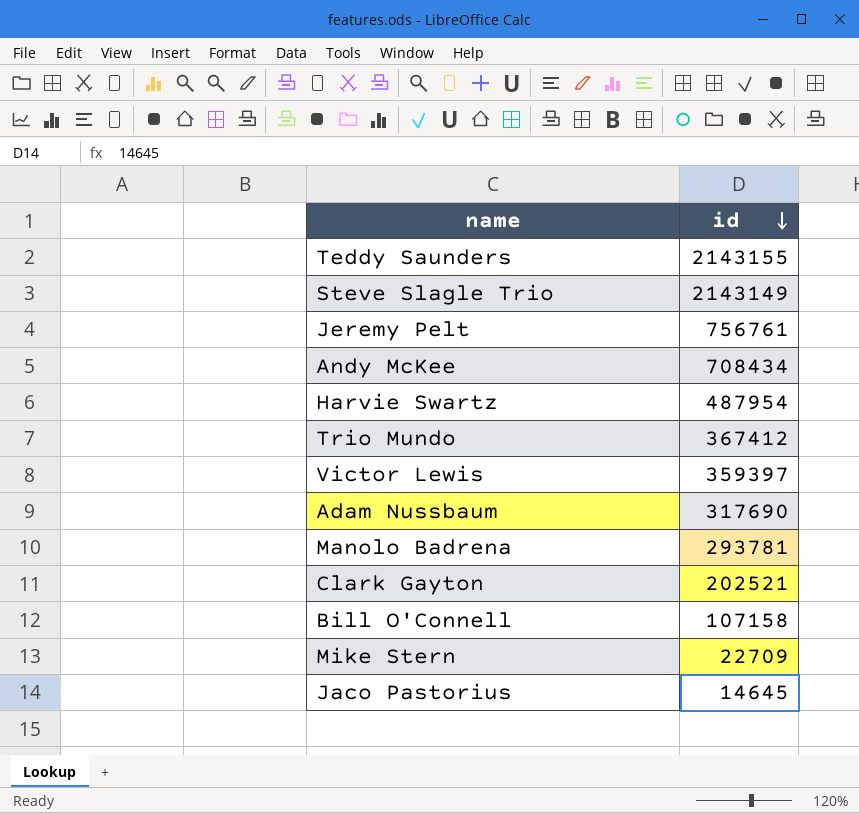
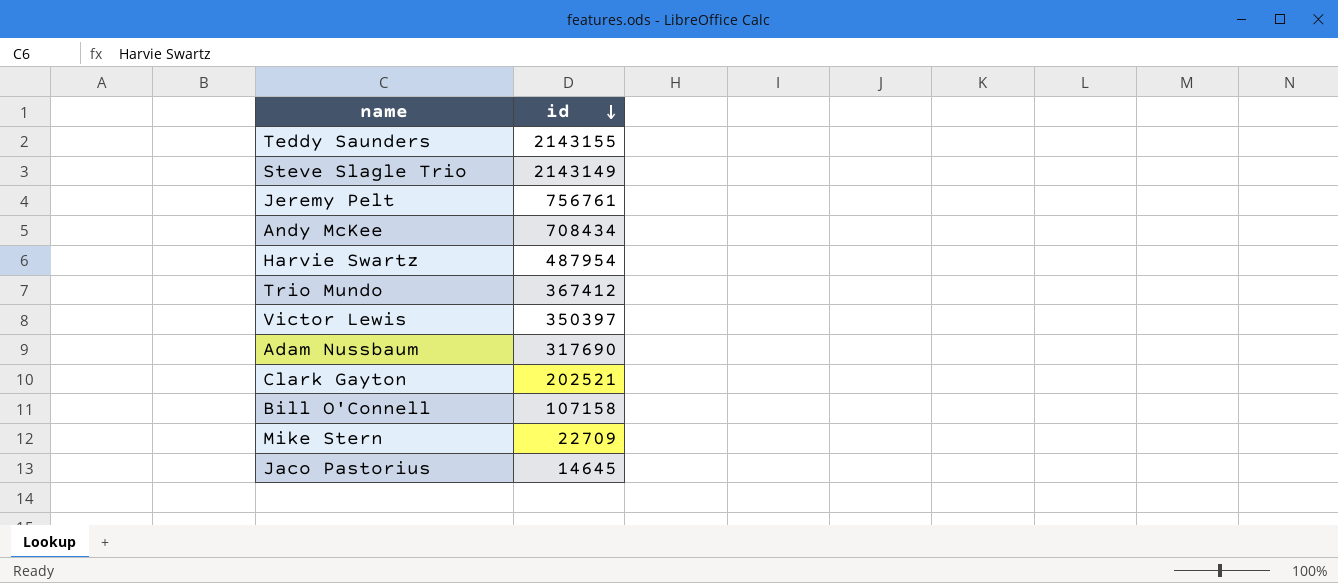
row Manolo Badrena: 293781 -> none
Victor Lewis | id: 359397 -> 350397

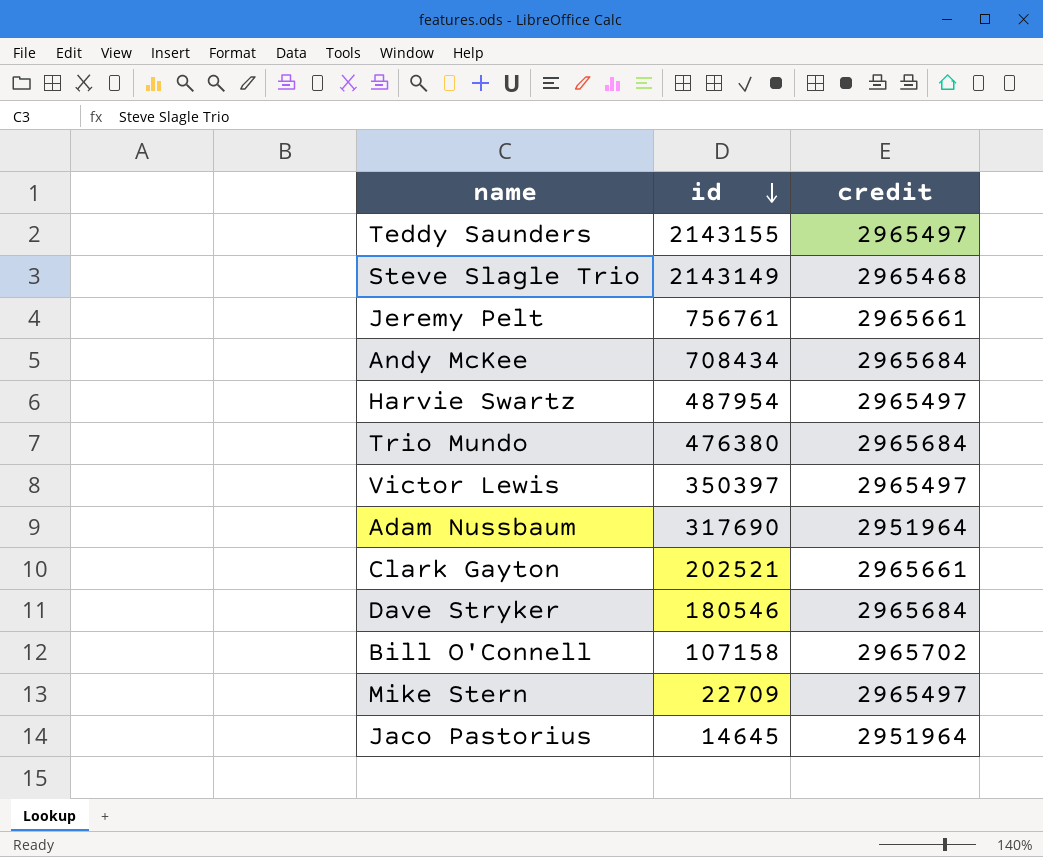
column credit | position: none -> 3
Trio Mundo | id: 367412 -> 476380
row Dave Stryker: none -> 180546 | 2965684

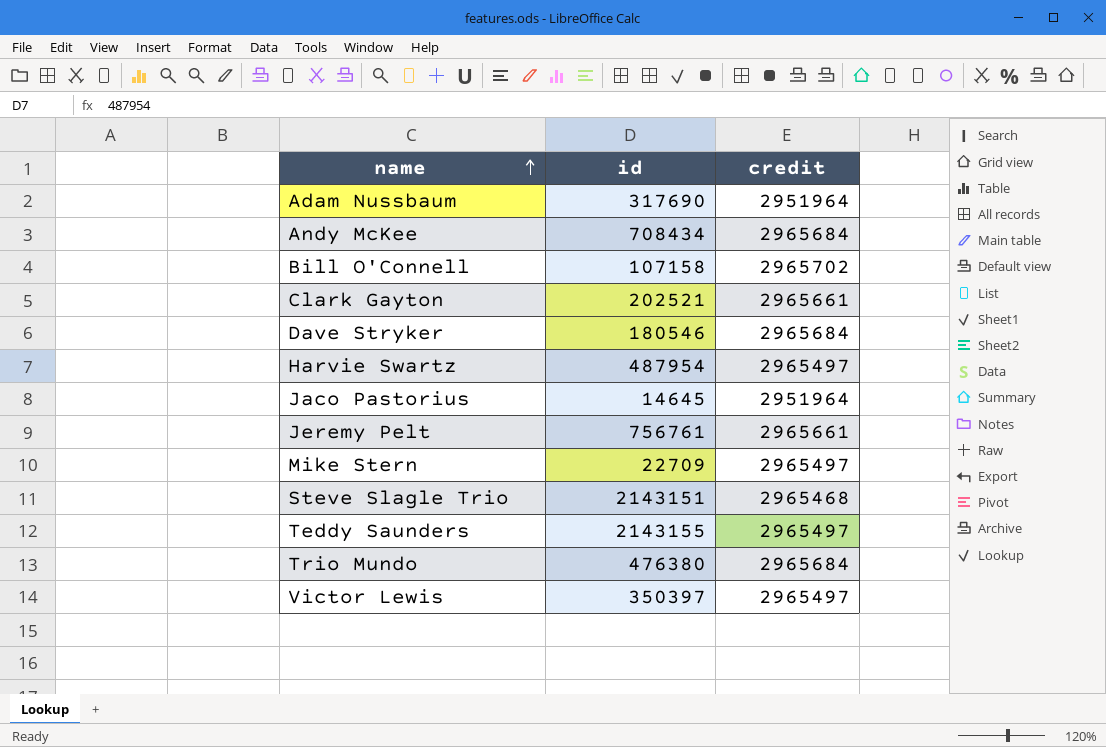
row order: id descending -> name ascending
Steve Slagle Trio | id: 2143149 -> 2143151

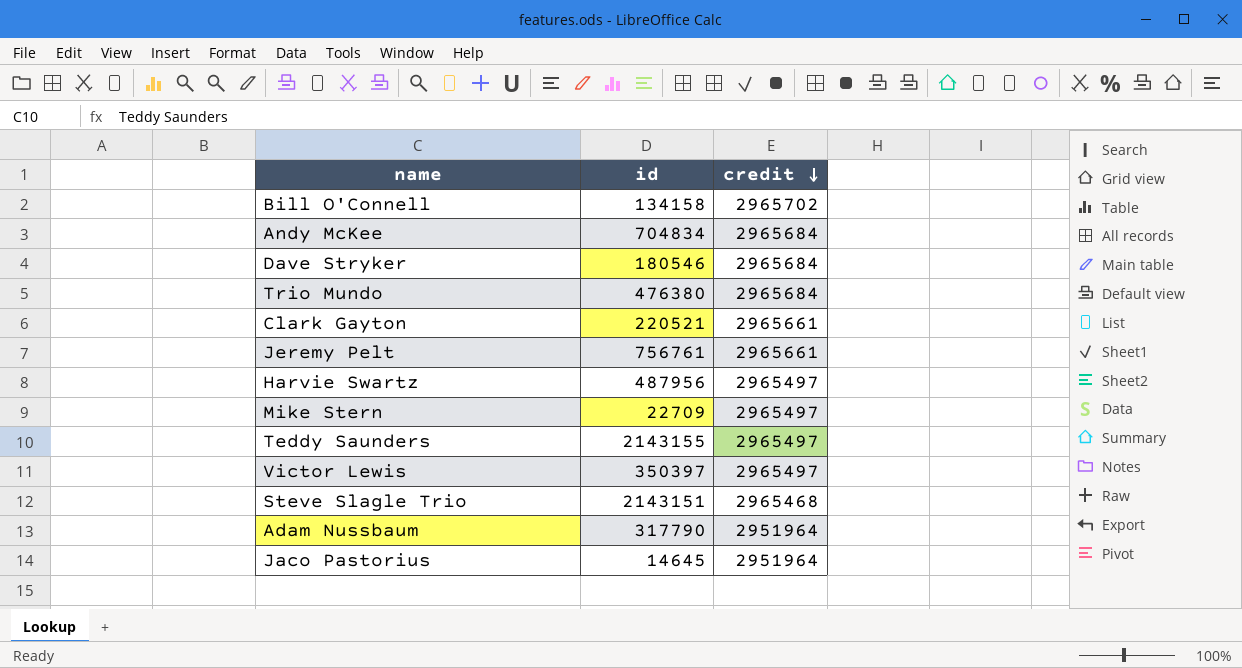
row order: name ascending -> credit descending
Bill O'Connell | id: 107158 -> 134158
Andy McKee | id: 708434 -> 704834
Clark Gayton | id: 202521 -> 220521
Harvie Swartz | id: 487954 -> 487956
Adam Nussbaum | id: 317690 -> 317790

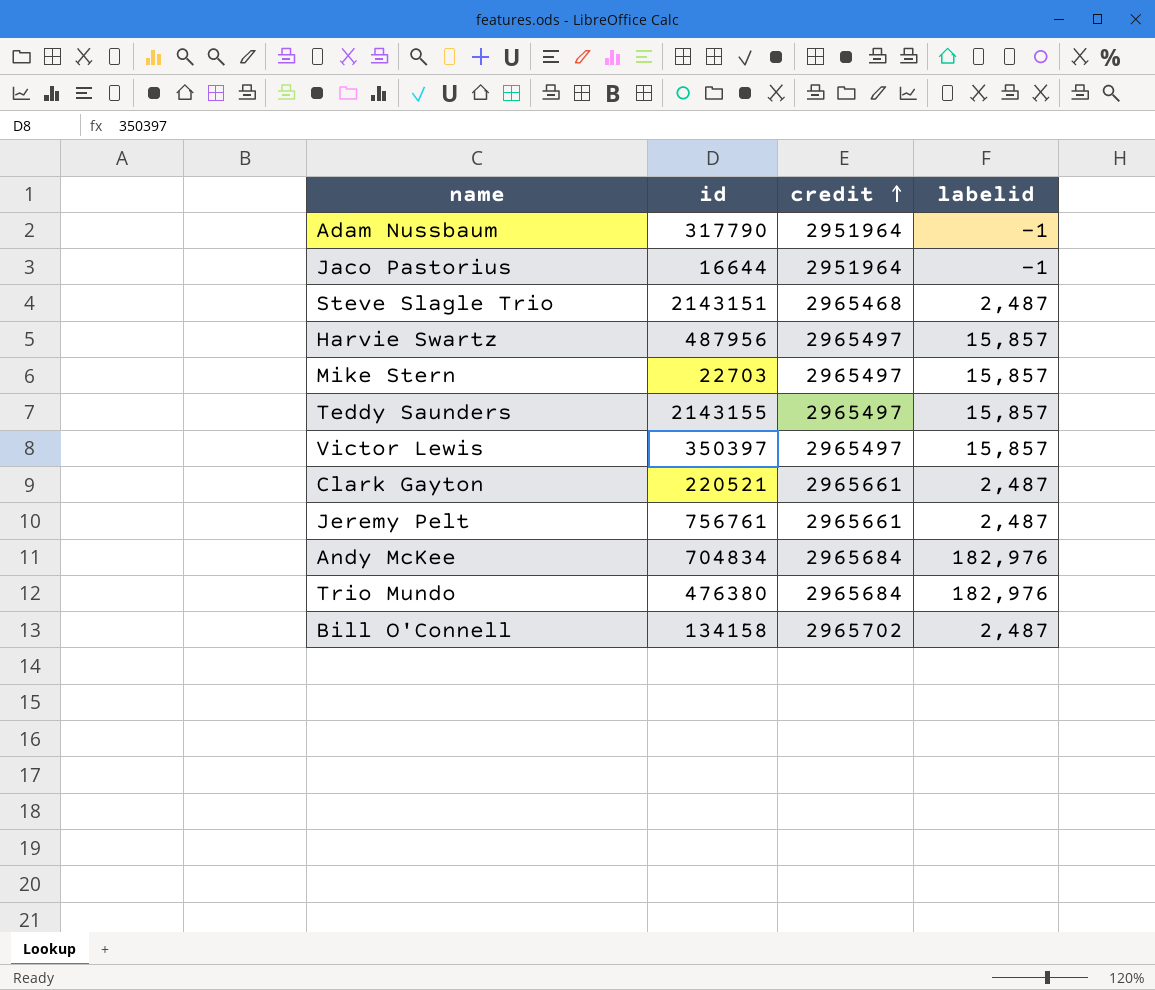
row order: credit descending -> credit ascending
column labelid | position: none -> 4
row Dave Stryker: 180546 | 2965684 -> none
Jaco Pastorius | id: 14645 -> 16644
Mike Stern | id: 22709 -> 22703

